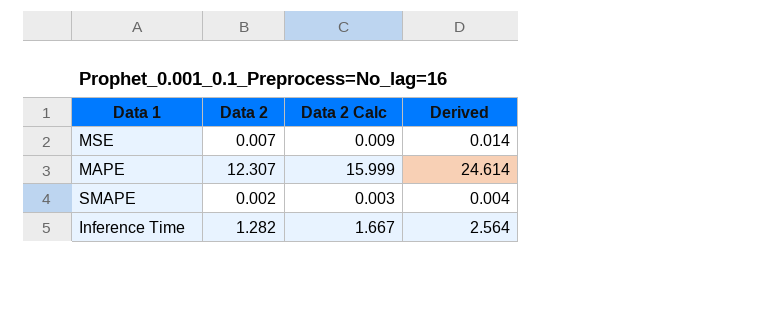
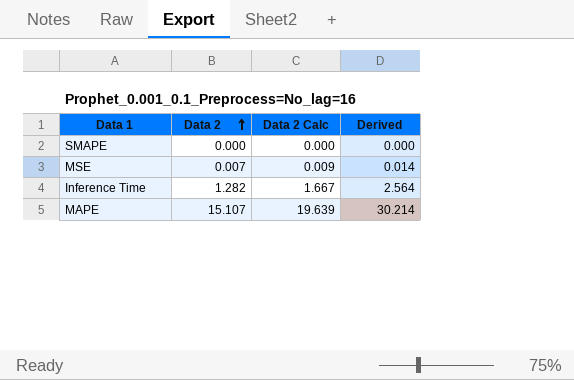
row order: none -> Data 2 ascending
SMAPE | Data 2: 0.002 -> 0.000
SMAPE | Data 2 Calc: 0.003 -> 0.000
SMAPE | Derived: 0.004 -> 0.000
MAPE | Data 2: 12.307 -> 15.107
MAPE | Data 2 Calc: 15.999 -> 19.639
MAPE | Derived: 24.614 -> 30.214

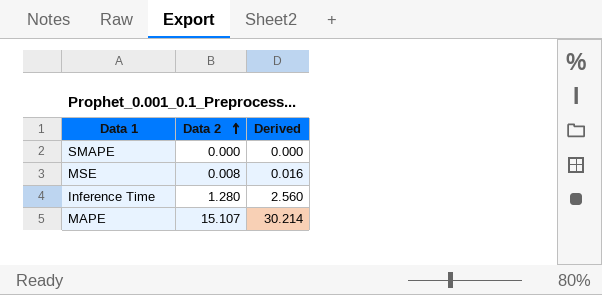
column Data 2 Calc | formula: [Data 2] * 1.3 -> none
MSE | Data 2: 0.007 -> 0.008
MSE | Derived: 0.014 -> 0.016
Inference Time | Data 2: 1.282 -> 1.280
Inference Time | Derived: 2.564 -> 2.560

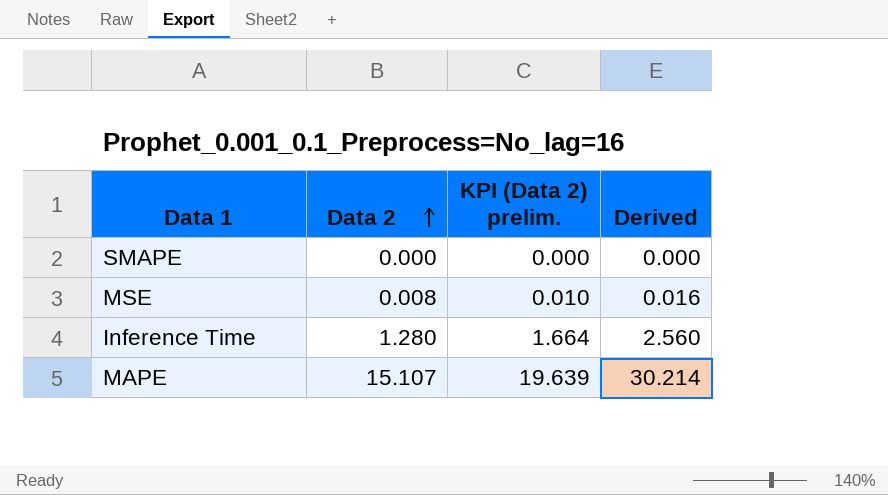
column KPI (Data 2) prelim. | formula: none -> [Data 2] * 1.3

